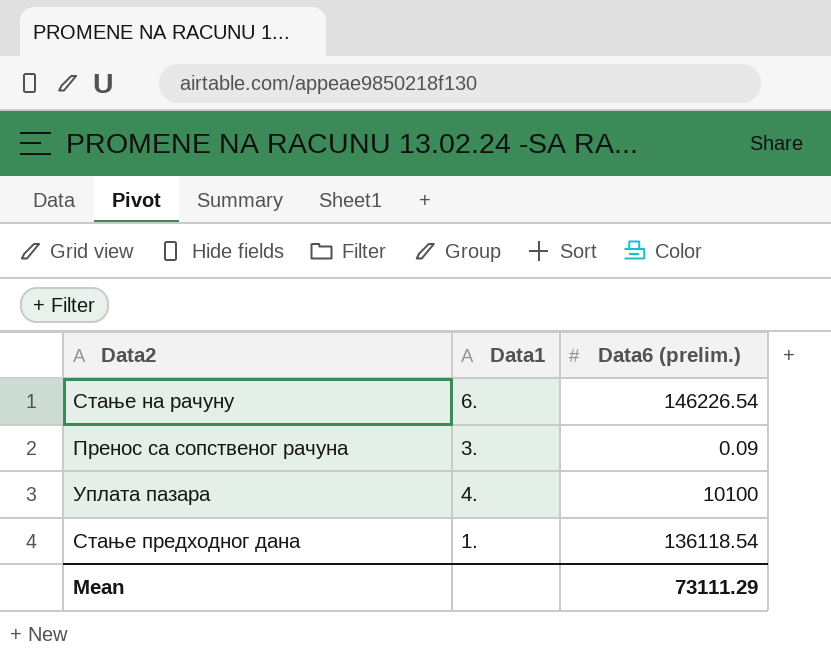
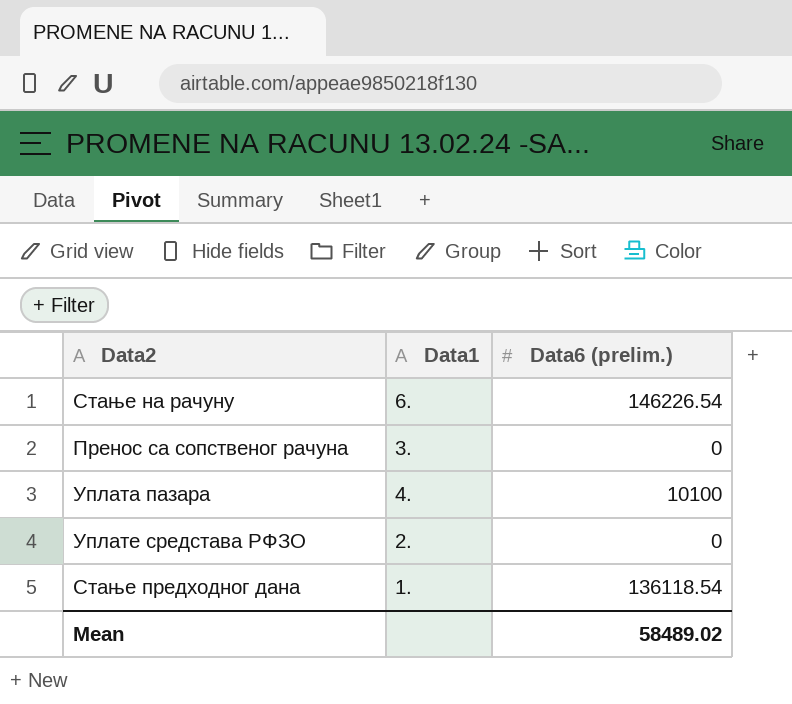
Пренос са сопственог рачуна | Data6 (prelim.): 0.09 -> 0
row Уплате средстава РФЗО: none -> 2. | 0
Mean | Data6 (prelim.): 73111.29 -> 58489.02

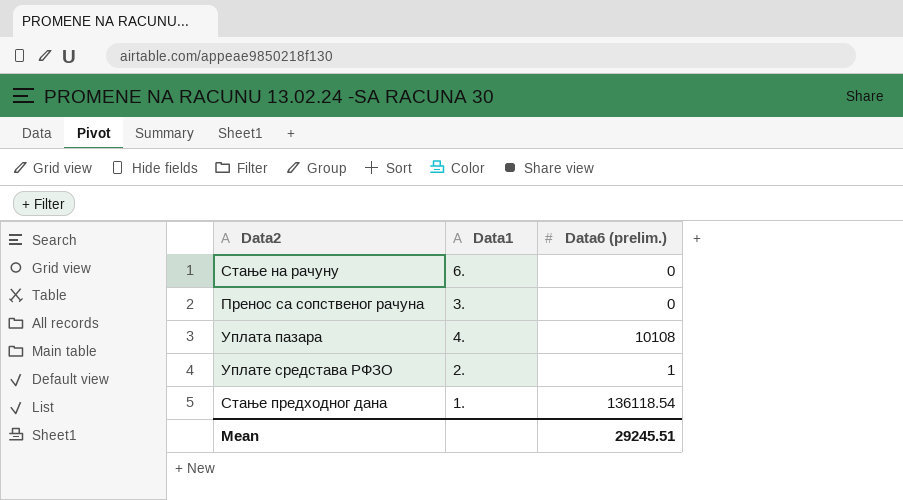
Стање на рачуну | Data6 (prelim.): 146226.54 -> 0
Уплата пазара | Data6 (prelim.): 10100 -> 10108
Уплате средстава РФЗО | Data6 (prelim.): 0 -> 1
Mean | Data6 (prelim.): 58489.02 -> 29245.51

